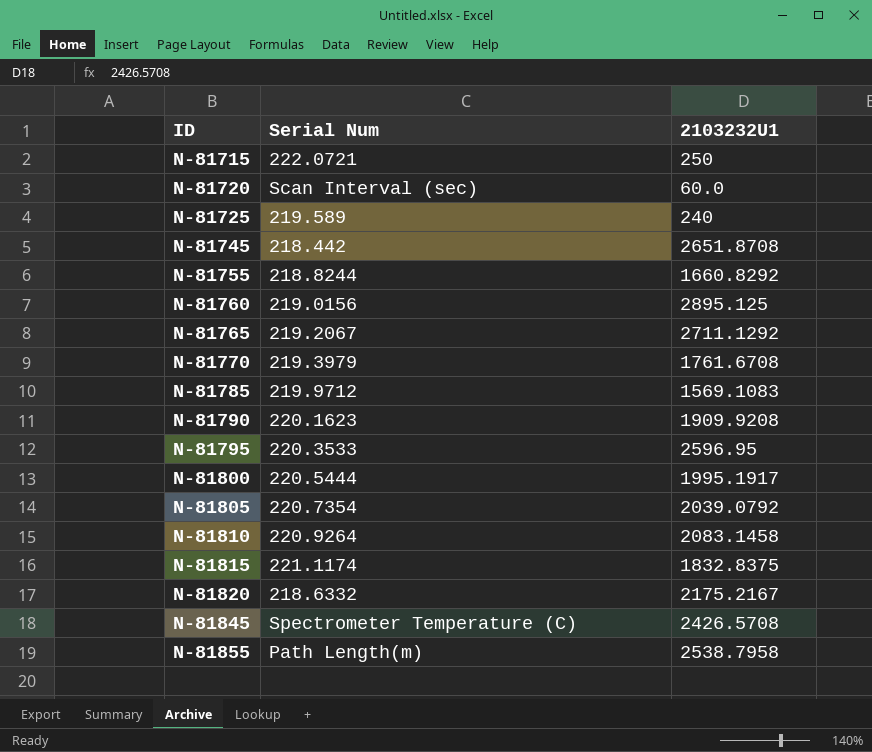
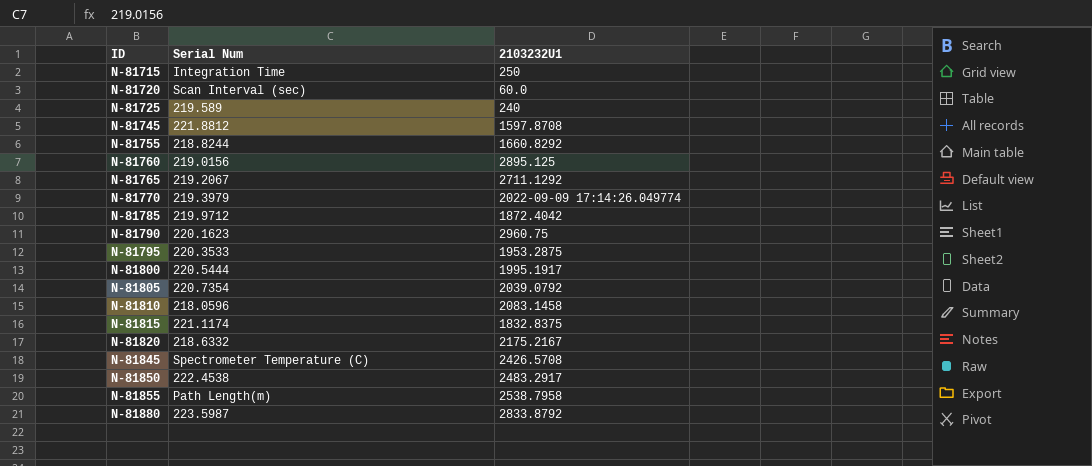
N-81715 | Serial Num: 222.0721 -> Integration Time
N-81745 | Serial Num: 218.442 -> 221.8812
N-81745 | 2103232U1: 2651.8708 -> 1597.8708
N-81770 | 2103232U1: 1761.6708 -> 2022-09-09 17:14:26.049774
N-81785 | 2103232U1: 1569.1083 -> 1872.4042
N-81790 | 2103232U1: 1909.9208 -> 2960.75
N-81795 | 2103232U1: 2596.95 -> 1953.2875
N-81810 | Serial Num: 220.9264 -> 218.0596
row N-81850: none -> 222.4538 | 2483.2917
row N-81880: none -> 223.5987 | 2833.8792

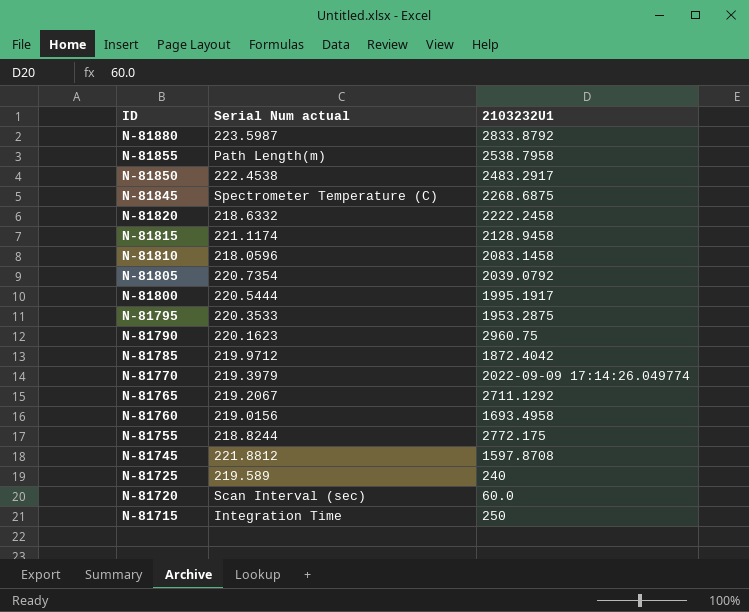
row order: ID ascending -> ID descending
column name: Serial Num -> Serial Num actual
N-81845 | 2103232U1: 2426.5708 -> 2268.6875
N-81820 | 2103232U1: 2175.2167 -> 2222.2458
N-81815 | 2103232U1: 1832.8375 -> 2128.9458
N-81760 | 2103232U1: 2895.125 -> 1693.4958
N-81755 | 2103232U1: 1660.8292 -> 2772.175

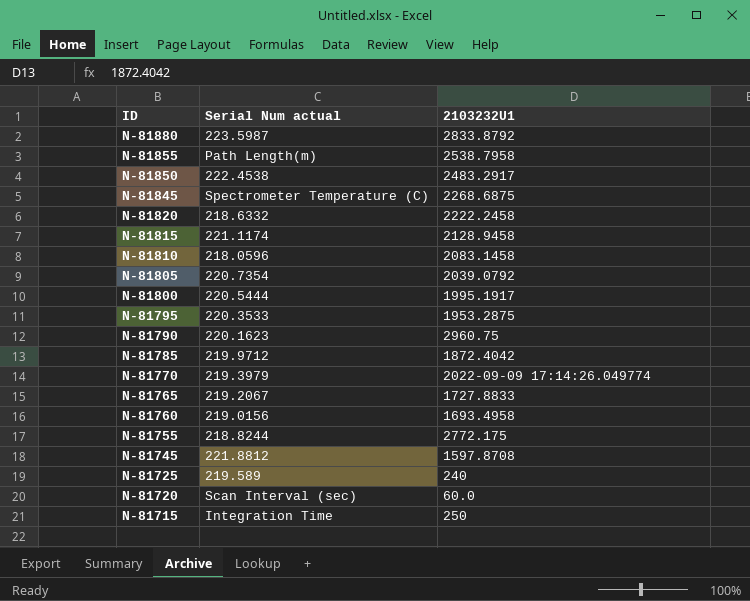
N-81765 | 2103232U1: 2711.1292 -> 1727.8833

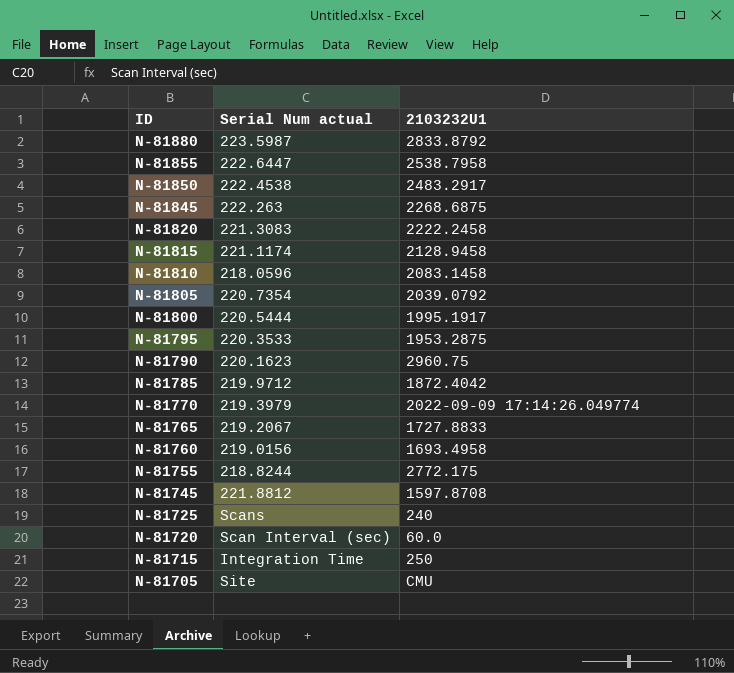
N-81855 | Serial Num actual: Path Length(m) -> 222.6447
N-81845 | Serial Num actual: Spectrometer Temperature (C) -> 222.263
N-81820 | Serial Num actual: 218.6332 -> 221.3083
N-81725 | Serial Num actual: 219.589 -> Scans
row N-81705: none -> Site | CMU

